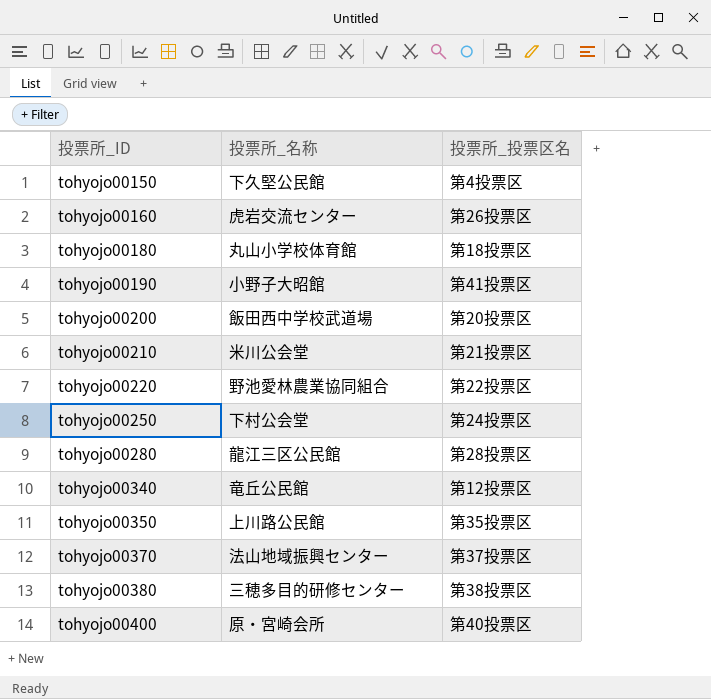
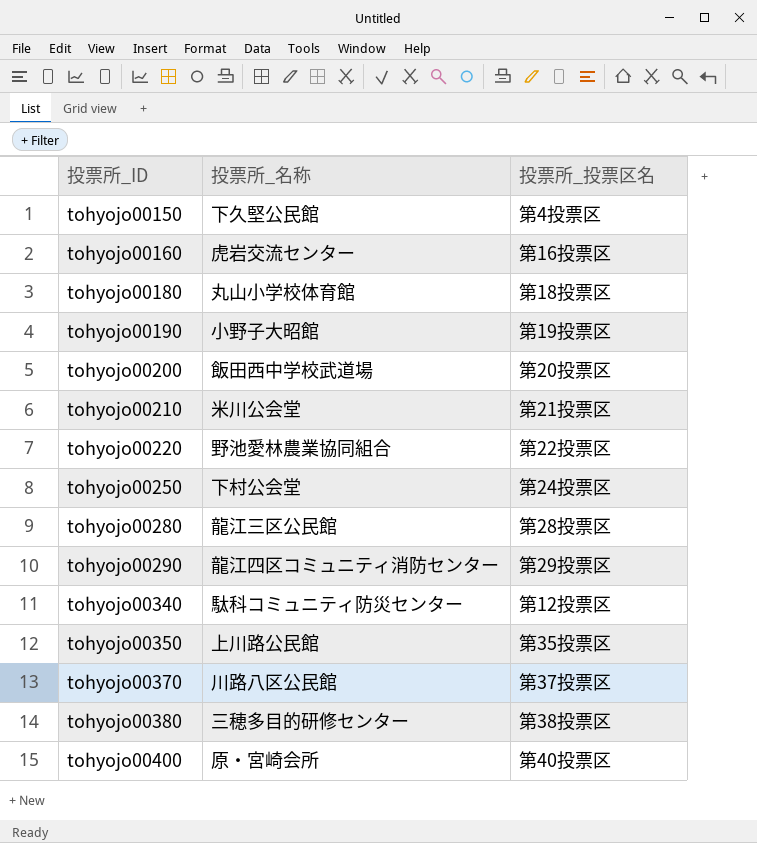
tohyojo00160 | 投票所_投票区名: 第26投票区 -> 第16投票区
tohyojo00190 | 投票所_投票区名: 第41投票区 -> 第19投票区
row tohyojo00290: none -> 龍江四区コミュニティ消防センター | 第29投票区
tohyojo00340 | 投票所_名称: 竜丘公民館 -> 駄科コミュニティ防災センター
tohyojo00370 | 投票所_名称: 法山地域振興センター -> 川路八区公民館

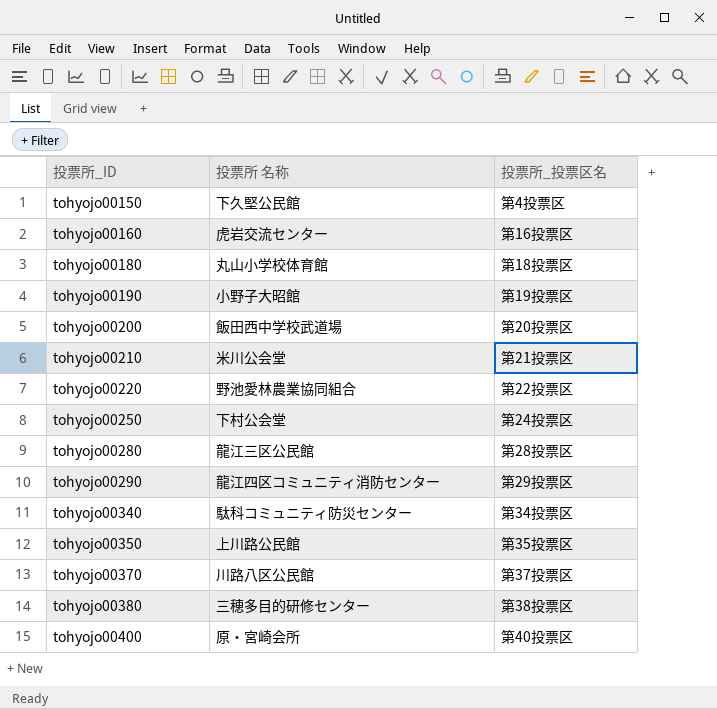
column name: 投票所_名称 -> 投票所 名称
tohyojo00340 | 投票所_投票区名: 第12投票区 -> 第34投票区

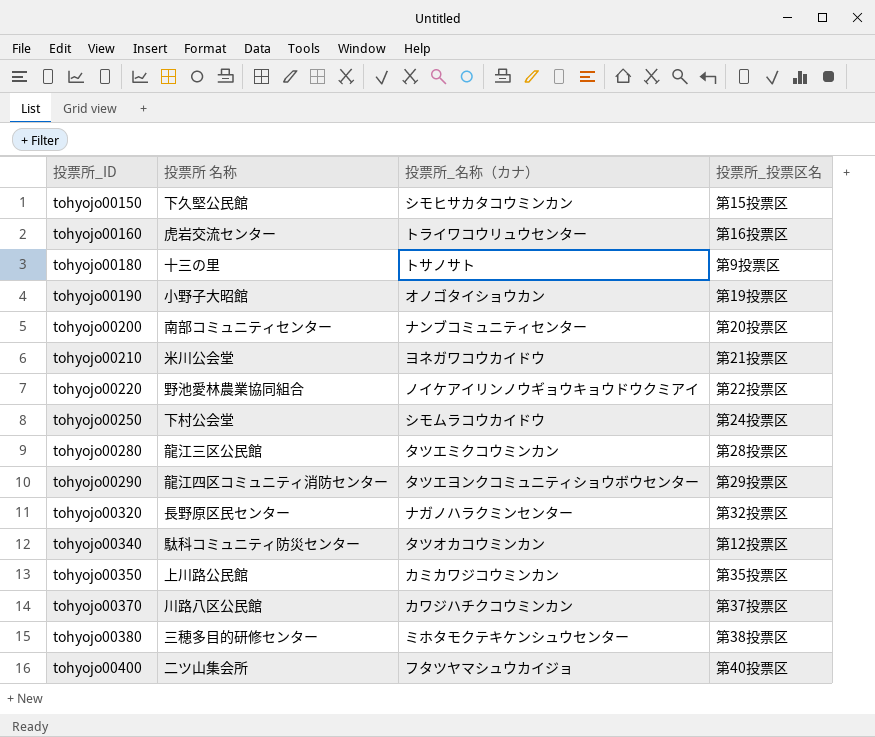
column 投票所_名称（カナ） | position: none -> 3
tohyojo00150 | 投票所_投票区名: 第4投票区 -> 第15投票区
tohyojo00180 | 投票所 名称: 丸山小学校体育館 -> 十三の里
tohyojo00180 | 投票所_投票区名: 第18投票区 -> 第9投票区
tohyojo00200 | 投票所 名称: 飯田西中学校武道場 -> 南部コミュニティセンター
row tohyojo00320: none -> 長野原区民センター | ナガノハラクミンセンター | 第32投票区
tohyojo00340 | 投票所_投票区名: 第34投票区 -> 第12投票区
tohyojo00400 | 投票所 名称: 原・宮崎会所 -> 二ツ山集会所

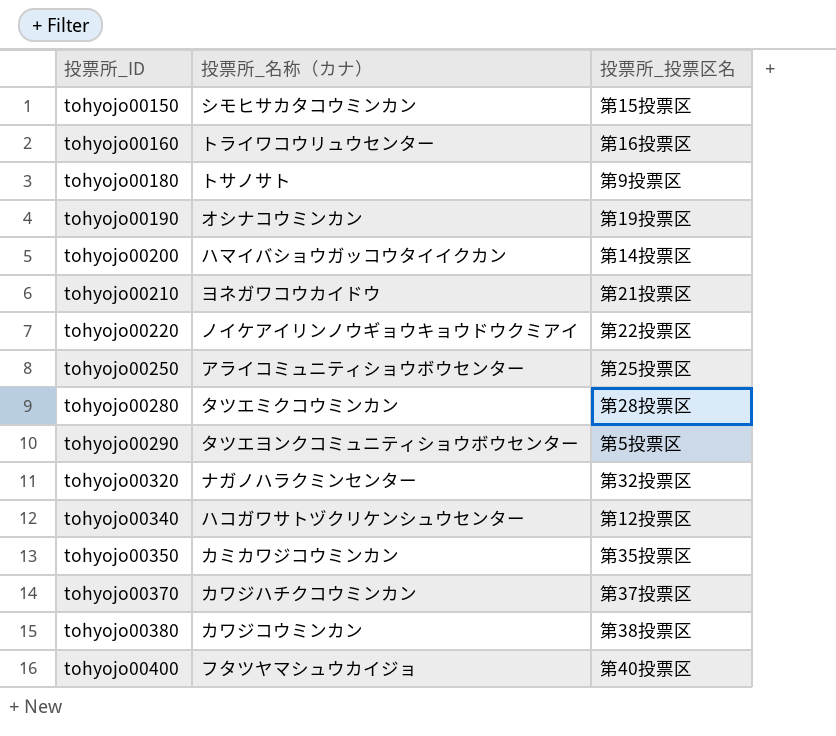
column 投票所 名称 | position: 2 -> none
tohyojo00190 | 投票所_名称（カナ）: オノゴタイショウカン -> オシナコウミンカン
tohyojo00200 | 投票所_名称（カナ）: ナンブコミュニティセンター -> ハマイバショウガッコウタイイクカン
tohyojo00200 | 投票所_投票区名: 第20投票区 -> 第14投票区
tohyojo00250 | 投票所_名称（カナ）: シモムラコウカイドウ -> アライコミュニティショウボウセンター
tohyojo00250 | 投票所_投票区名: 第24投票区 -> 第25投票区
tohyojo00290 | 投票所_投票区名: 第29投票区 -> 第5投票区
tohyojo00340 | 投票所_名称（カナ）: タツオカコウミンカン -> ハコガワサトヅクリケンシュウセンター
tohyojo00380 | 投票所_名称（カナ）: ミホタモクテキケンシュウセンター -> カワジコウミンカン

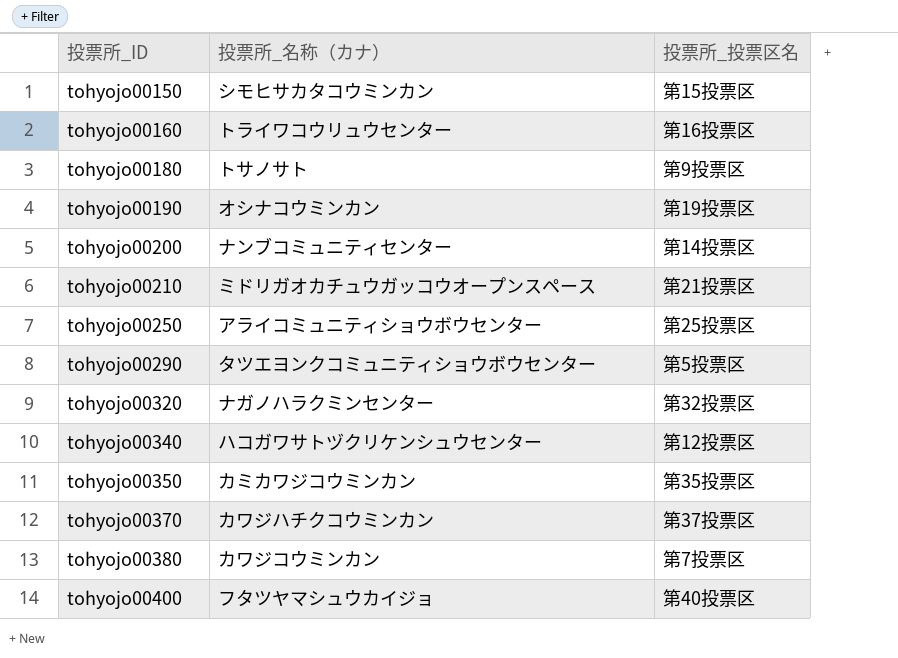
row tohyojo00220: ノイケアイリンノウギョウキョウドウクミアイ | 第22投票区 -> none
row tohyojo00280: タツエミクコウミンカン | 第28投票区 -> none
tohyojo00200 | 投票所_名称（カナ）: ハマイバショウガッコウタイイクカン -> ナンブコミュニティセンター
tohyojo00210 | 投票所_名称（カナ）: ヨネガワコウカイドウ -> ミドリガオカチュウガッコウオープンスペース
tohyojo00380 | 投票所_投票区名: 第38投票区 -> 第7投票区

